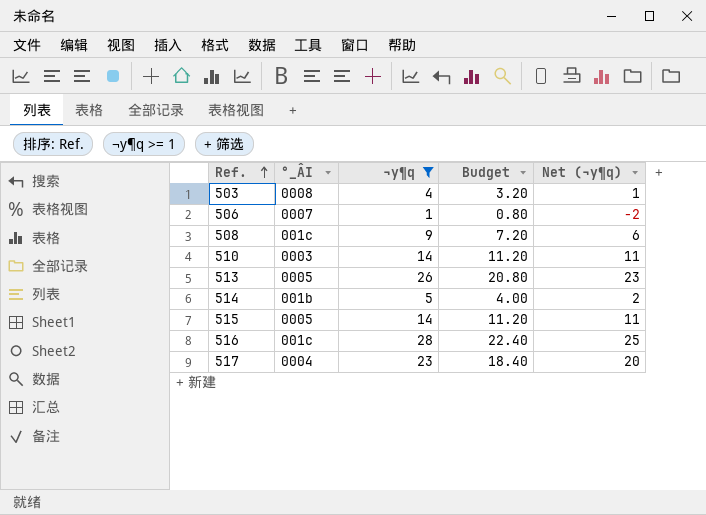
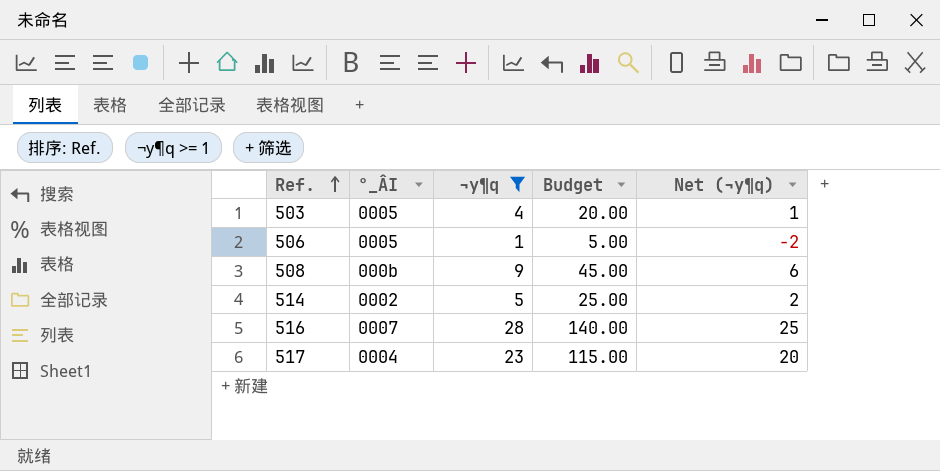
column Budget | formula: [¬y¶q] * 0.8 -> [¬y¶q] * 5
row 510: 0003 | 14 | 11.20 | 11 -> none
row 513: 0005 | 26 | 20.80 | 23 -> none
row 515: 0005 | 14 | 11.20 | 11 -> none
503 | °_ÂI: 0008 -> 0005
506 | °_ÂI: 0007 -> 0005
508 | °_ÂI: 001c -> 000b
514 | °_ÂI: 001b -> 0002
516 | °_ÂI: 001c -> 0007

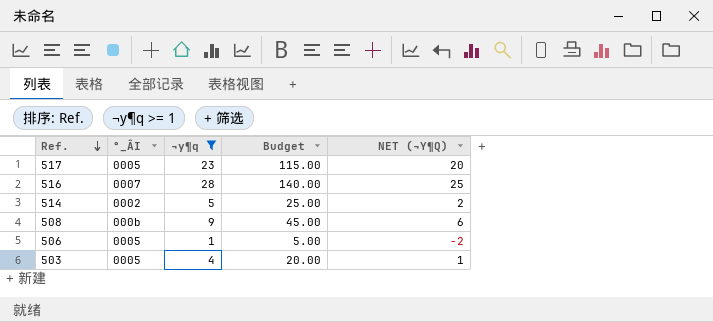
row order: Ref. ascending -> Ref. descending
column name: Net (¬y¶q) -> NET (¬Y¶Q)
517 | °_ÂI: 0004 -> 0005

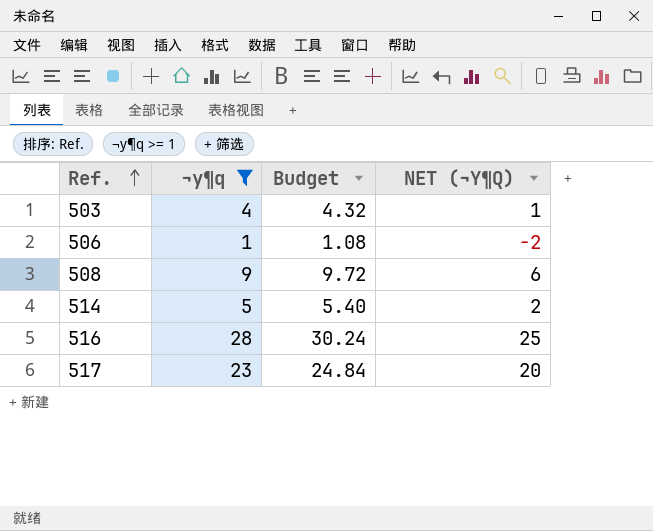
row order: Ref. descending -> Ref. ascending
column °_ÂI | position: 2 -> none
column Budget | formula: [¬y¶q] * 5 -> [¬y¶q] * 1.08

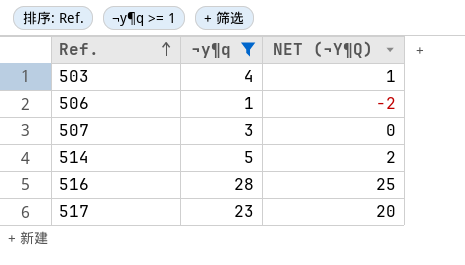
column Budget | formula: [¬y¶q] * 1.08 -> none
row 508: 9 | 9.72 | 6 -> none
row 507: none -> 3 | 0

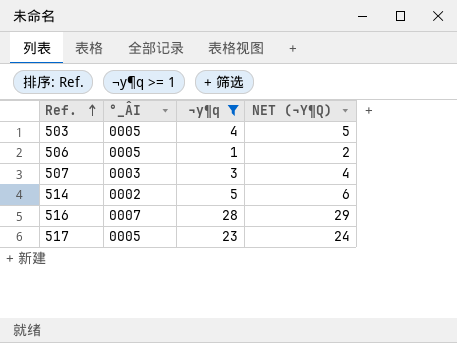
column °_ÂI | position: none -> 2
column NET (¬Y¶Q) | formula: [¬y¶q] - 3 -> [¬y¶q] + 1

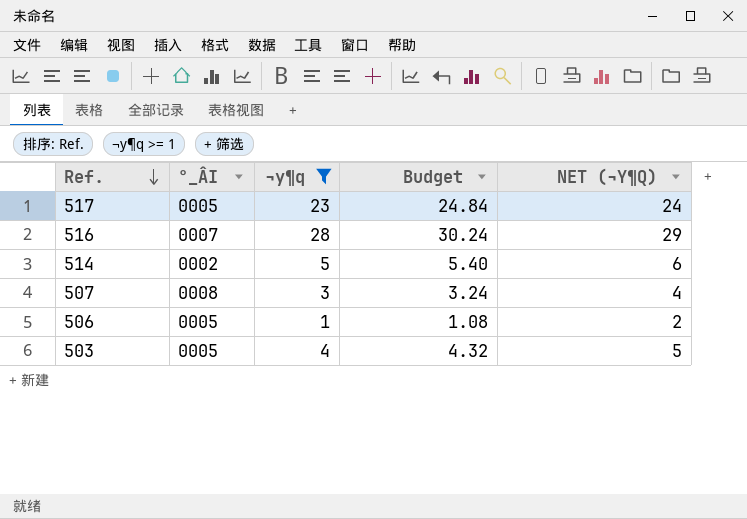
row order: Ref. ascending -> Ref. descending
column Budget | formula: none -> [¬y¶q] * 1.08
507 | °_ÂI: 0003 -> 0008

